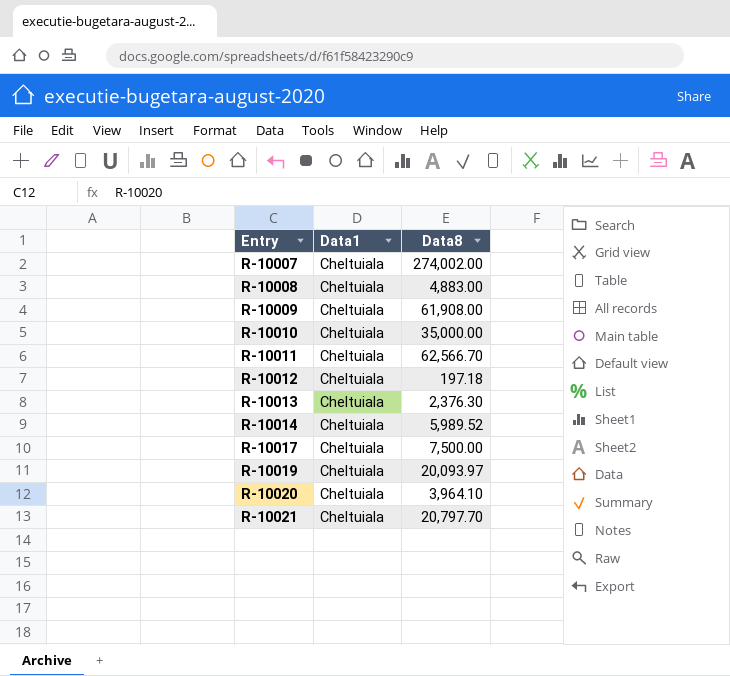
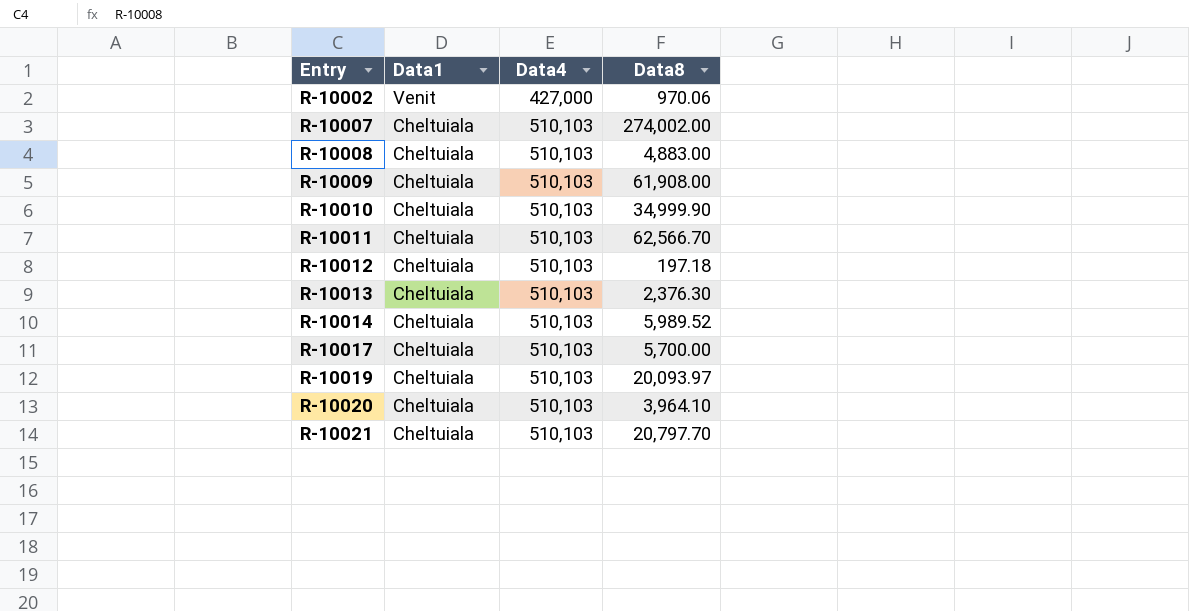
column Data4 | position: none -> 3
row R-10002: none -> Venit | 427,000 | 970.06
R-10010 | Data8: 35,000.00 -> 34,999.90
R-10017 | Data8: 7,500.00 -> 5,700.00

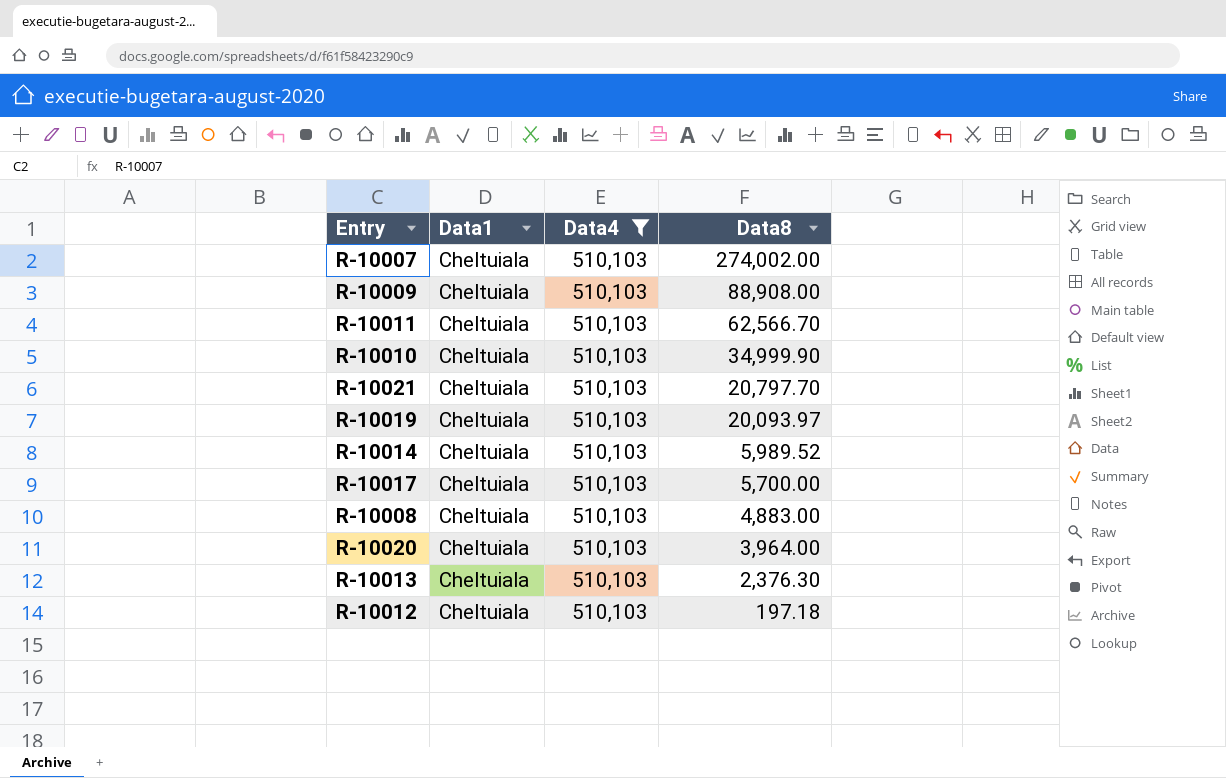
filter: none -> Data4 = 510,103
row order: Entry ascending -> Data8 descending
R-10009 | Data8: 61,908.00 -> 88,908.00
R-10020 | Data8: 3,964.10 -> 3,964.00

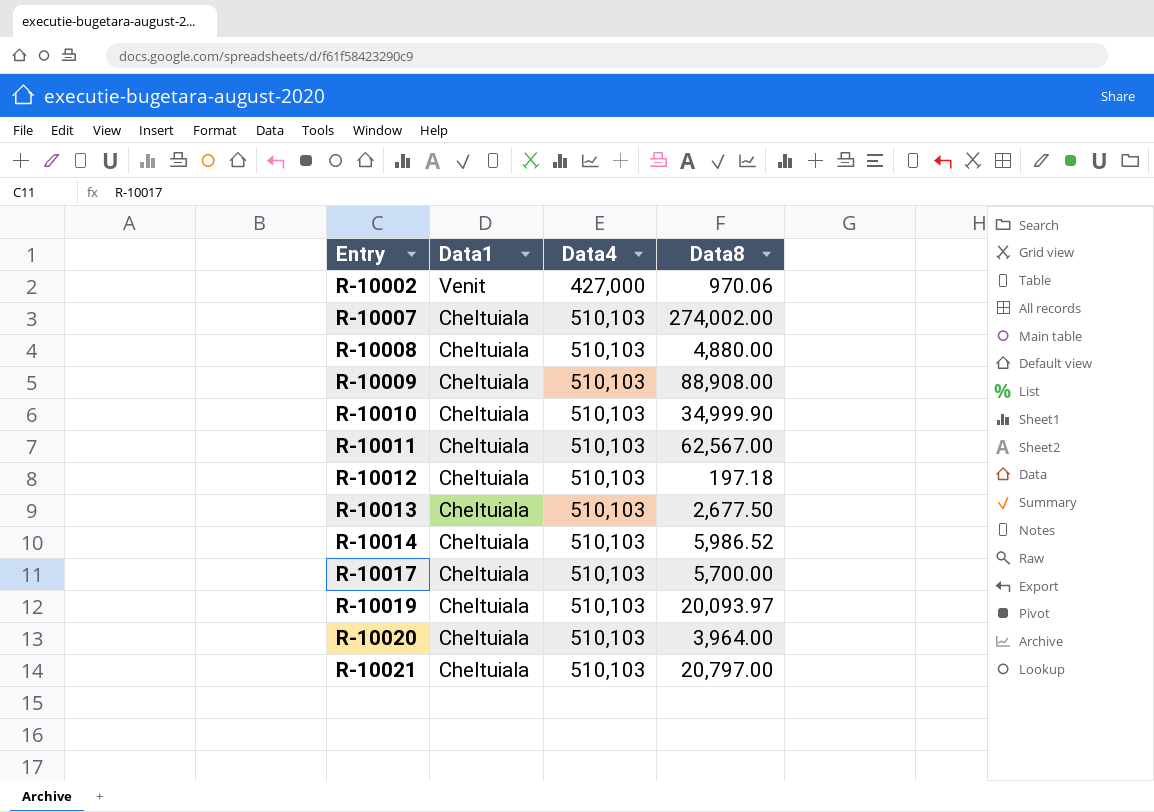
filter: Data4 = 510,103 -> none
row order: Data8 descending -> Entry ascending
R-10008 | Data8: 4,883.00 -> 4,880.00
R-10011 | Data8: 62,566.70 -> 62,567.00
R-10013 | Data8: 2,376.30 -> 2,677.50
R-10014 | Data8: 5,989.52 -> 5,986.52
R-10021 | Data8: 20,797.70 -> 20,797.00

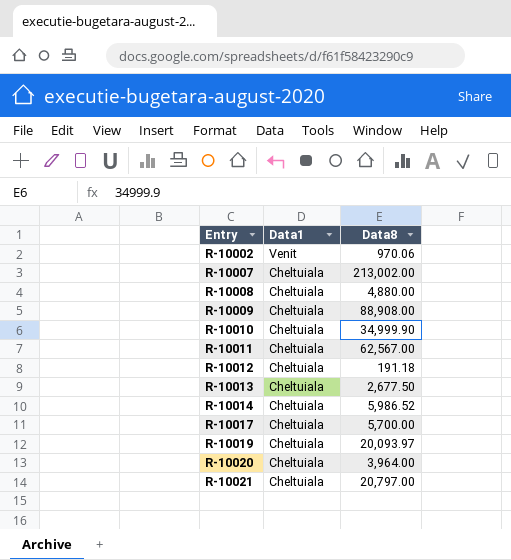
column Data4 | position: 3 -> none
R-10007 | Data8: 274,002.00 -> 213,002.00
R-10012 | Data8: 197.18 -> 191.18

